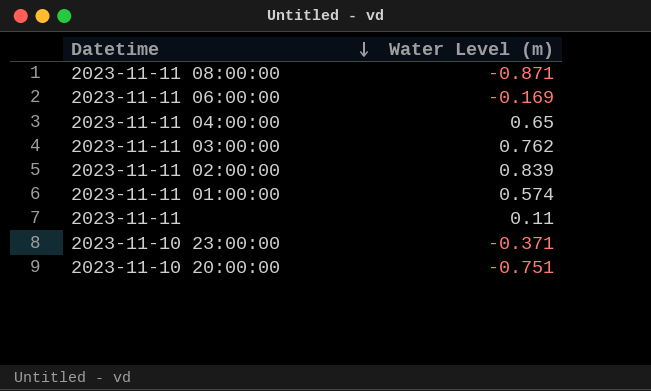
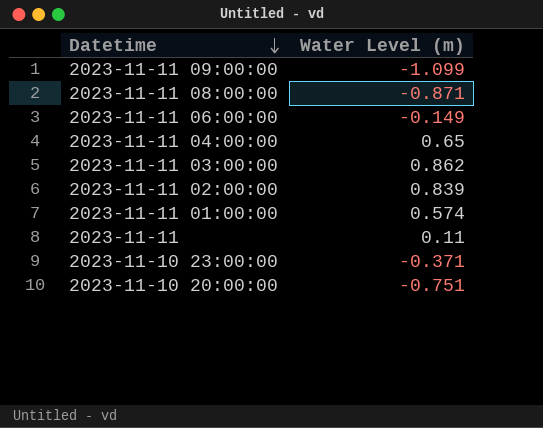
row 2023-11-11 09:00:00: none -> -1.099
2023-11-11 06:00:00 | Water Level (m): -0.169 -> -0.149
2023-11-11 03:00:00 | Water Level (m): 0.762 -> 0.862

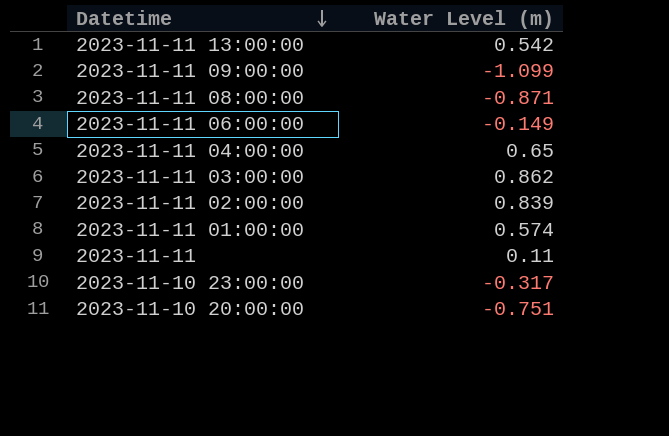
row 2023-11-11 13:00:00: none -> 0.542
2023-11-10 23:00:00 | Water Level (m): -0.371 -> -0.317

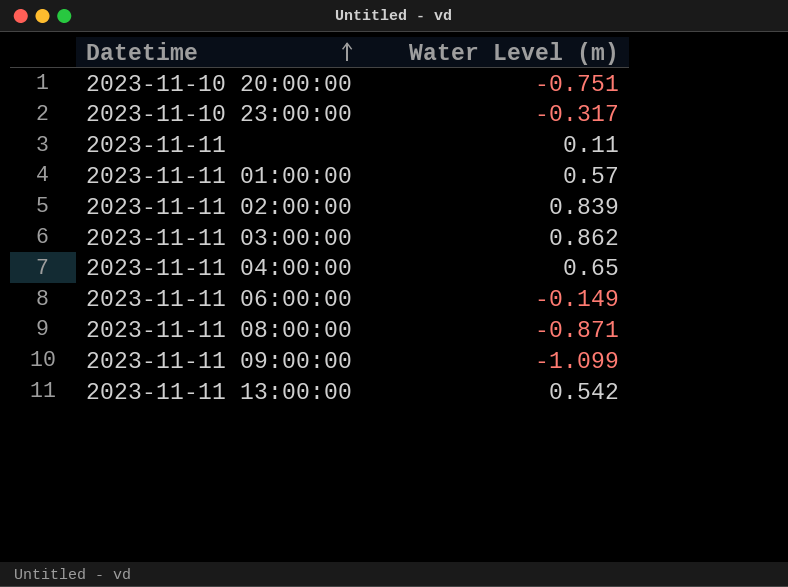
row order: Datetime descending -> Datetime ascending
2023-11-11 01:00:00 | Water Level (m): 0.574 -> 0.57

